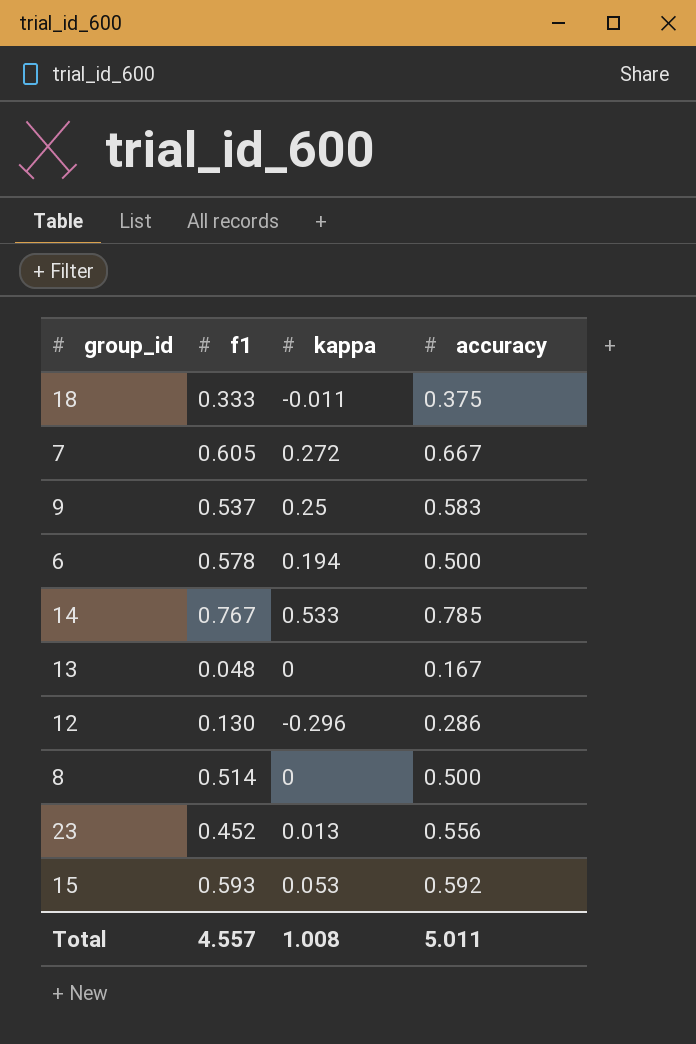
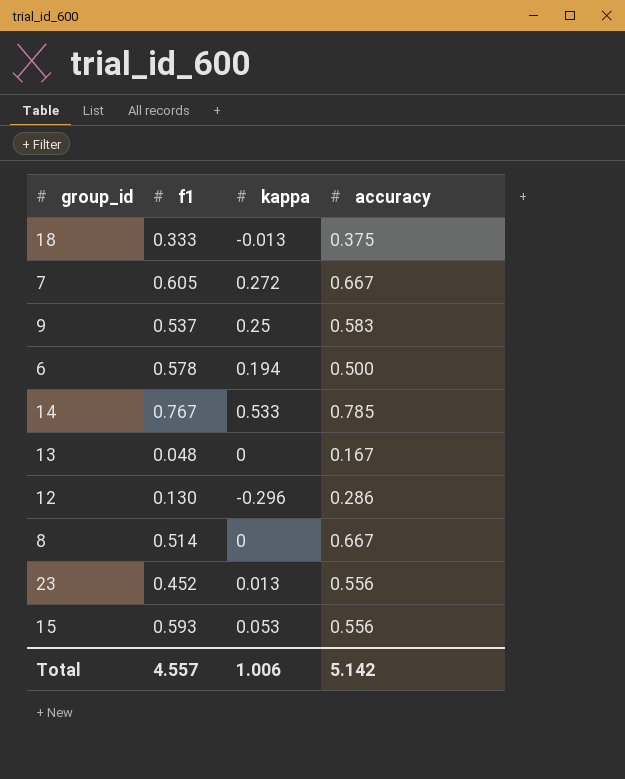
18 | kappa: -0.011 -> -0.013
8 | accuracy: 0.500 -> 0.667
15 | accuracy: 0.592 -> 0.556
Total | kappa: 1.008 -> 1.006
Total | accuracy: 5.011 -> 5.142

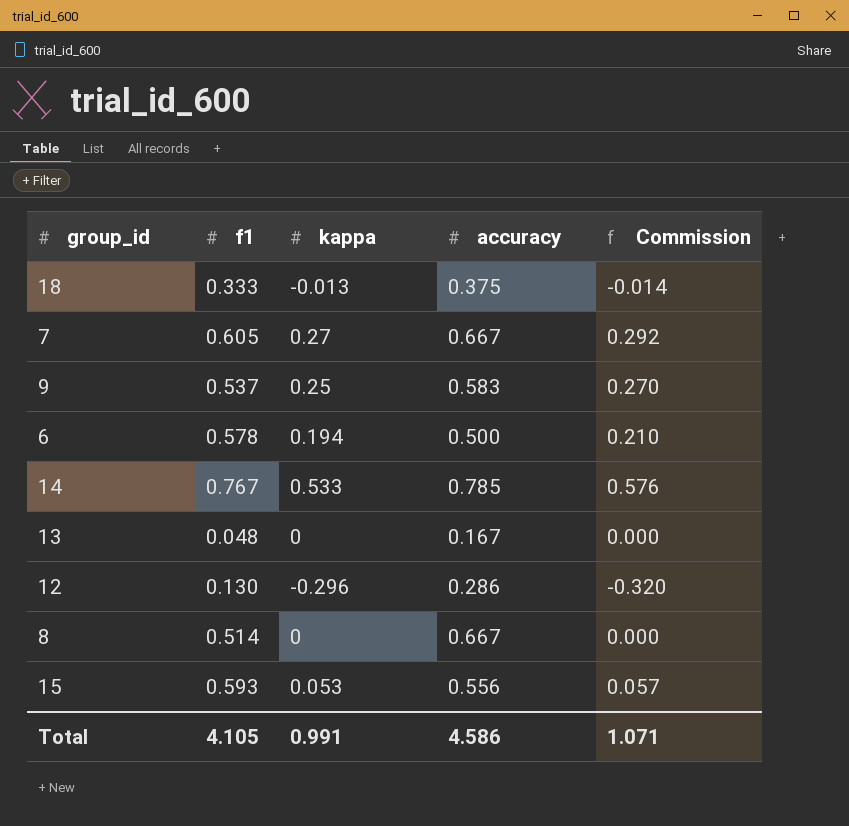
column Commission | formula: none -> [kappa] * 1.08
row 23: 0.452 | 0.013 | 0.556 -> none
7 | kappa: 0.272 -> 0.27
Total | f1: 4.557 -> 4.105
Total | kappa: 1.006 -> 0.991
Total | accuracy: 5.142 -> 4.586

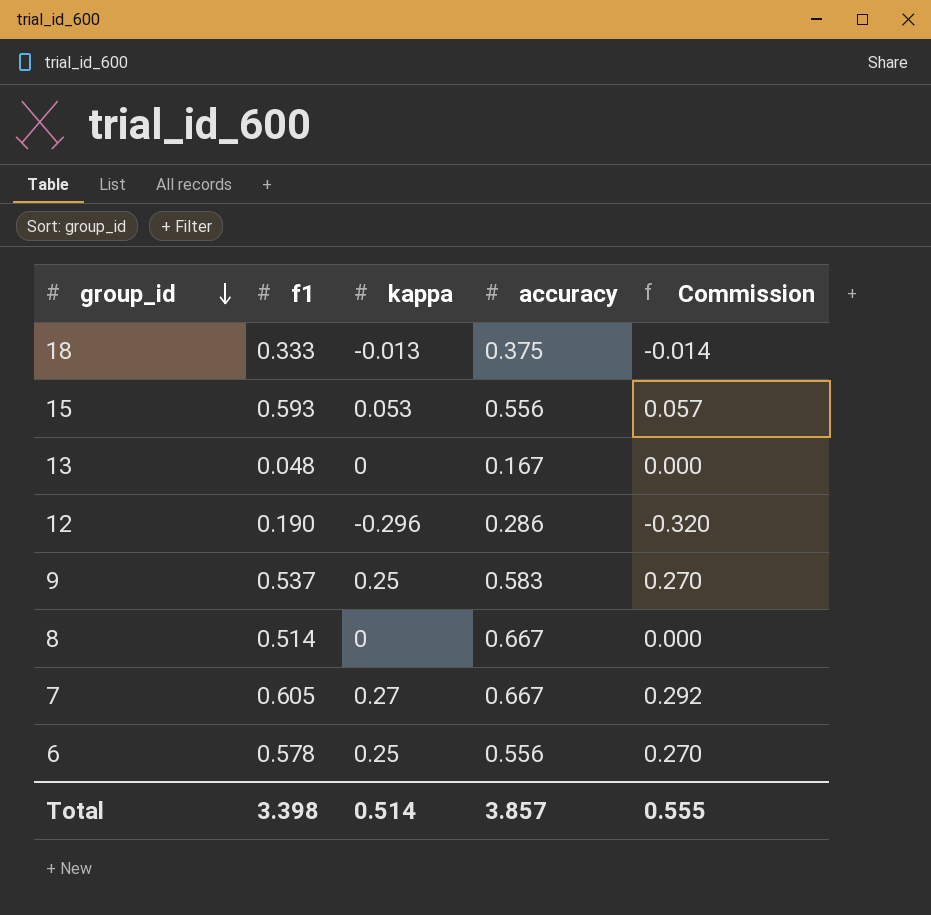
row order: none -> group_id descending
row 14: 0.767 | 0.533 | 0.785 | 0.576 -> none
12 | f1: 0.130 -> 0.190
6 | kappa: 0.194 -> 0.25
6 | accuracy: 0.500 -> 0.556
6 | Commission: 0.210 -> 0.270
Total | f1: 4.105 -> 3.398
Total | kappa: 0.991 -> 0.514
Total | accuracy: 4.586 -> 3.857
Total | Commission: 1.071 -> 0.555

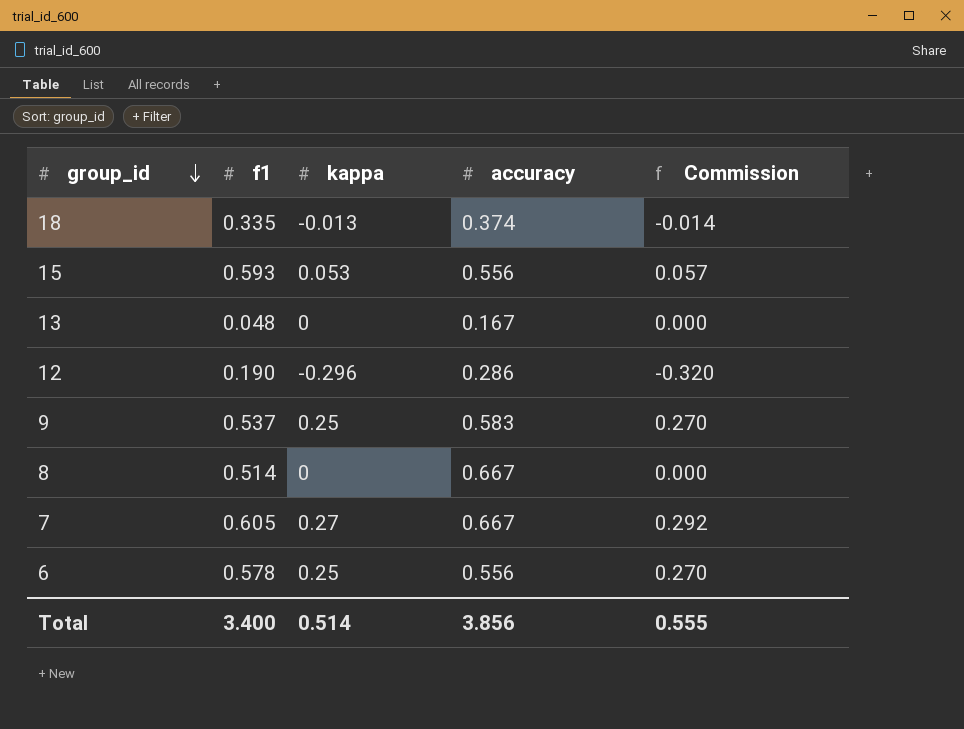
18 | f1: 0.333 -> 0.335
18 | accuracy: 0.375 -> 0.374
Total | f1: 3.398 -> 3.400
Total | accuracy: 3.857 -> 3.856

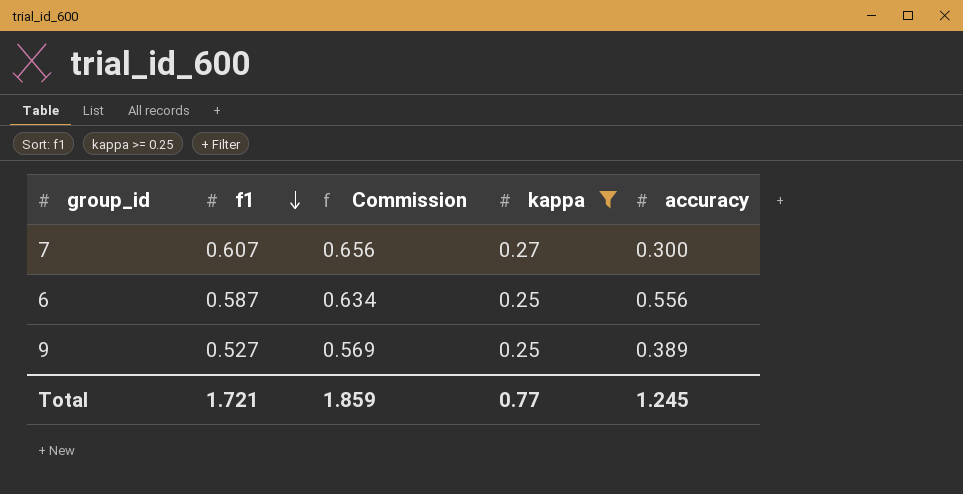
filter: none -> kappa >= 0.25
row order: group_id descending -> f1 descending
column Commission | formula: [kappa] * 1.08 -> [f1] * 1.08
column Commission | position: 5 -> 3
7 | f1: 0.605 -> 0.607
7 | accuracy: 0.667 -> 0.300
6 | f1: 0.578 -> 0.587
9 | f1: 0.537 -> 0.527
9 | accuracy: 0.583 -> 0.389
Total | f1: 3.400 -> 1.721
Total | Commission: 0.555 -> 1.859
Total | kappa: 0.514 -> 0.77
Total | accuracy: 3.856 -> 1.245

